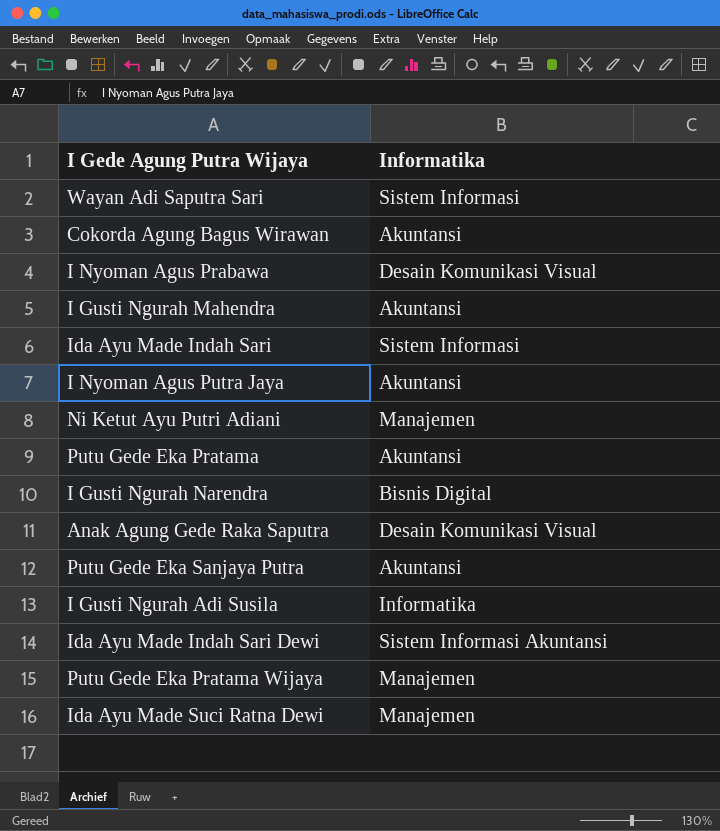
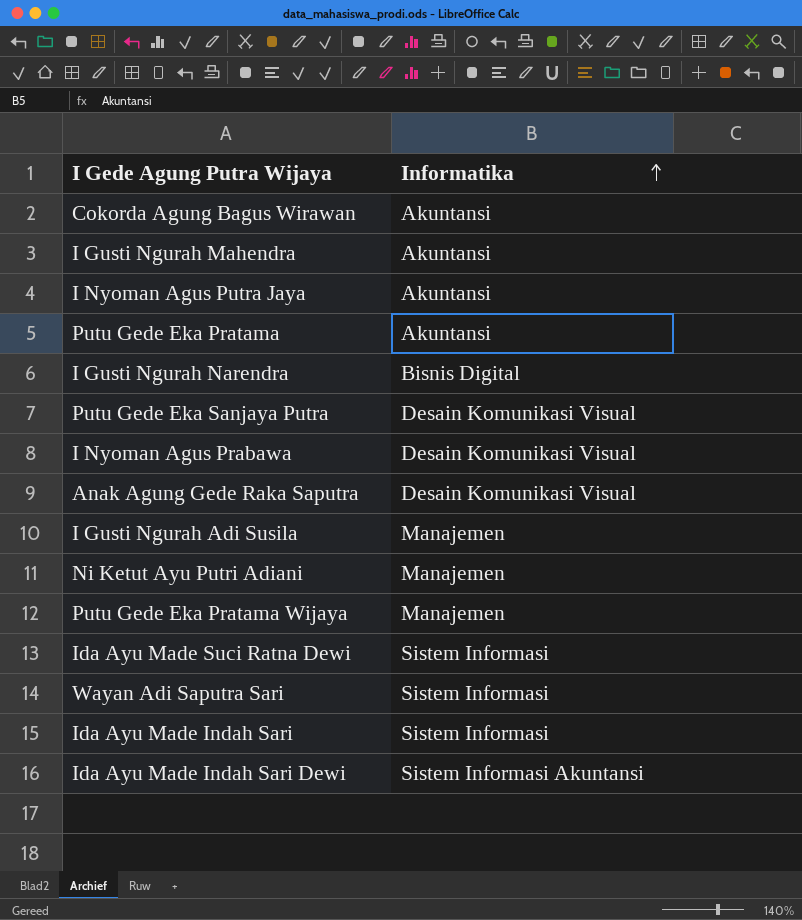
row order: none -> Informatika ascending
Putu Gede Eka Sanjaya Putra | Informatika: Akuntansi -> Desain Komunikasi Visual
I Gusti Ngurah Adi Susila | Informatika: Informatika -> Manajemen
Ida Ayu Made Suci Ratna Dewi | Informatika: Manajemen -> Sistem Informasi

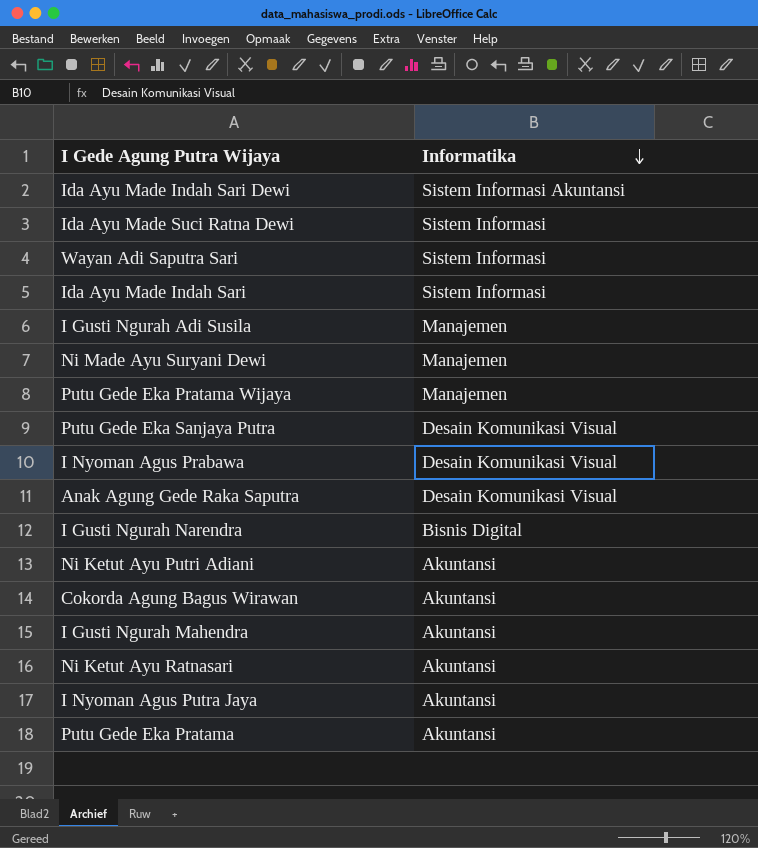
row order: Informatika ascending -> Informatika descending
row Ni Made Ayu Suryani Dewi: none -> Manajemen
Ni Ketut Ayu Putri Adiani | Informatika: Manajemen -> Akuntansi
row Ni Ketut Ayu Ratnasari: none -> Akuntansi

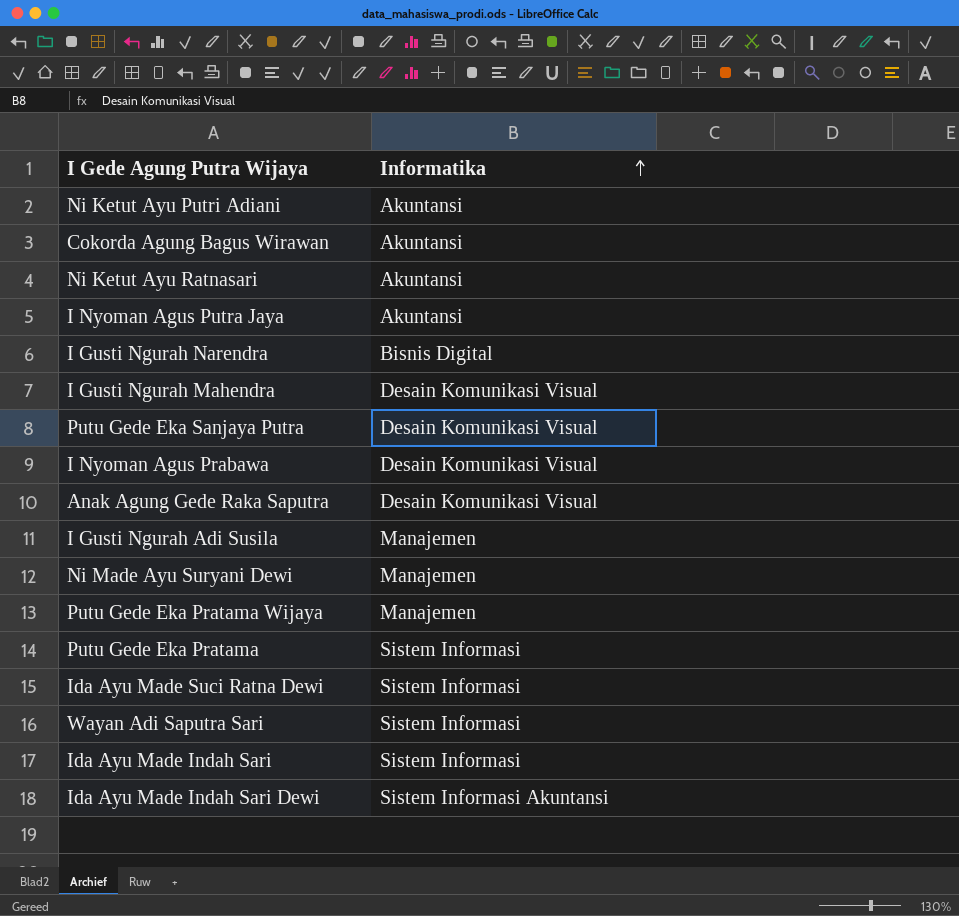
row order: Informatika descending -> Informatika ascending
I Gusti Ngurah Mahendra | Informatika: Akuntansi -> Desain Komunikasi Visual
Putu Gede Eka Pratama | Informatika: Akuntansi -> Sistem Informasi

